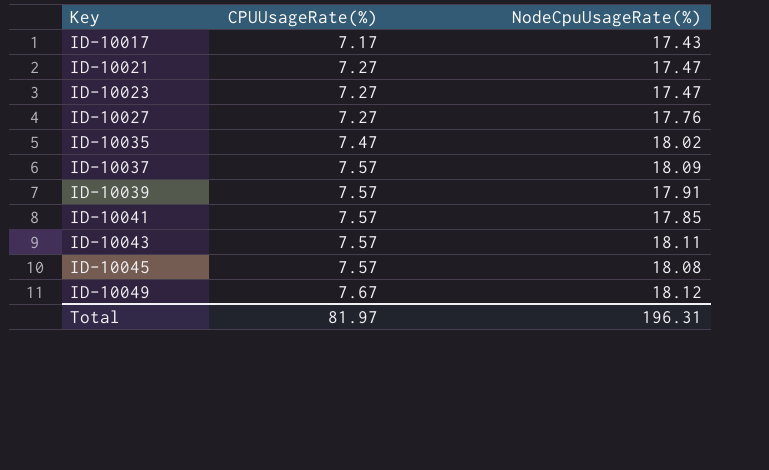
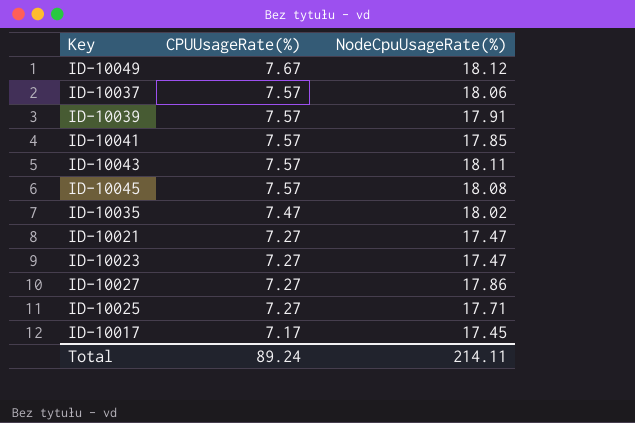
row order: Key ascending -> CPUUsageRate(%) descending
ID-10037 | NodeCpuUsageRate(%): 18.09 -> 18.06
ID-10027 | NodeCpuUsageRate(%): 17.76 -> 17.86
row ID-10025: none -> 7.27 | 17.71
ID-10017 | NodeCpuUsageRate(%): 17.43 -> 17.45
Total | CPUUsageRate(%): 81.97 -> 89.24
Total | NodeCpuUsageRate(%): 196.31 -> 214.11

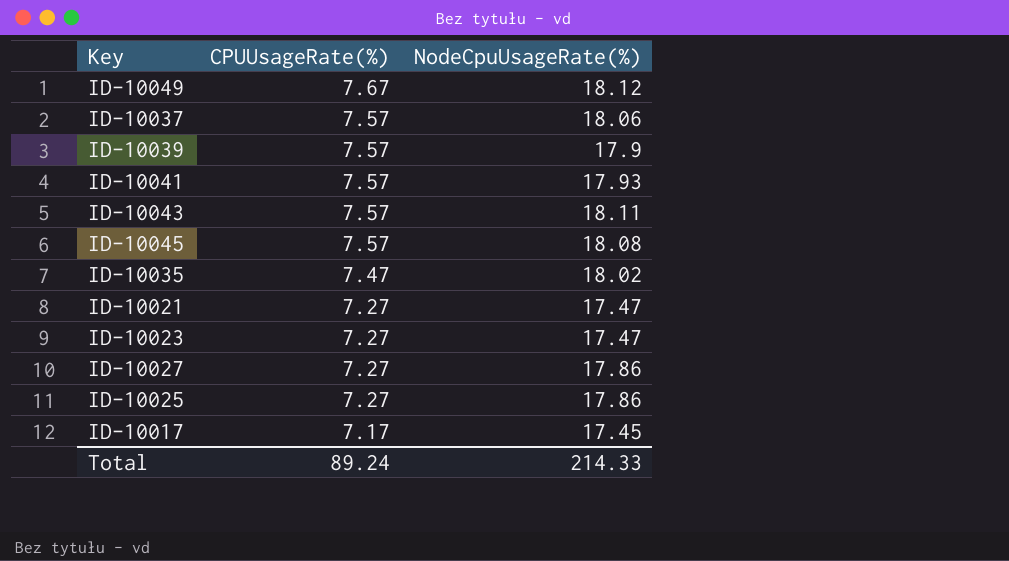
ID-10039 | NodeCpuUsageRate(%): 17.91 -> 17.9
ID-10041 | NodeCpuUsageRate(%): 17.85 -> 17.93
ID-10025 | NodeCpuUsageRate(%): 17.71 -> 17.86
Total | NodeCpuUsageRate(%): 214.11 -> 214.33

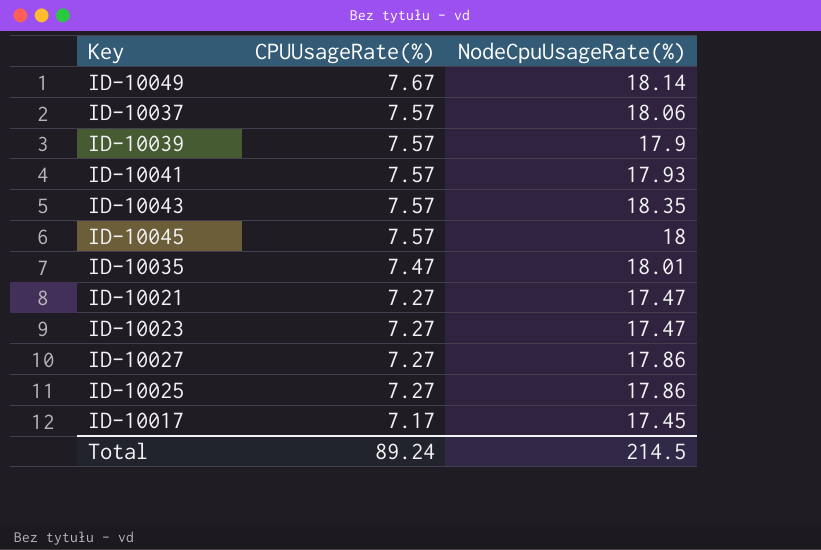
ID-10049 | NodeCpuUsageRate(%): 18.12 -> 18.14
ID-10043 | NodeCpuUsageRate(%): 18.11 -> 18.35
ID-10045 | NodeCpuUsageRate(%): 18.08 -> 18
ID-10035 | NodeCpuUsageRate(%): 18.02 -> 18.01
Total | NodeCpuUsageRate(%): 214.33 -> 214.5

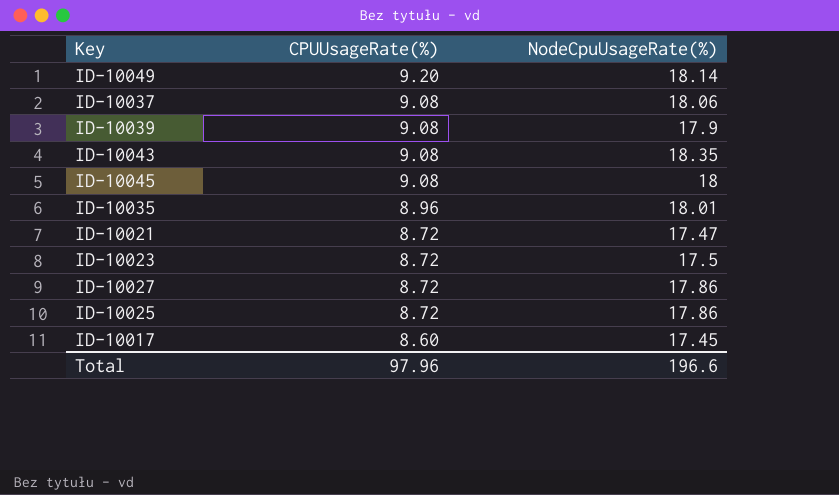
row ID-10041: 7.57 | 17.93 -> none
ID-10049 | CPUUsageRate(%): 7.67 -> 9.20
ID-10037 | CPUUsageRate(%): 7.57 -> 9.08
ID-10039 | CPUUsageRate(%): 7.57 -> 9.08
ID-10043 | CPUUsageRate(%): 7.57 -> 9.08
ID-10045 | CPUUsageRate(%): 7.57 -> 9.08
ID-10035 | CPUUsageRate(%): 7.47 -> 8.96
ID-10021 | CPUUsageRate(%): 7.27 -> 8.72
ID-10023 | CPUUsageRate(%): 7.27 -> 8.72
ID-10023 | NodeCpuUsageRate(%): 17.47 -> 17.5
ID-10027 | CPUUsageRate(%): 7.27 -> 8.72
ID-10025 | CPUUsageRate(%): 7.27 -> 8.72
ID-10017 | CPUUsageRate(%): 7.17 -> 8.60
Total | CPUUsageRate(%): 89.24 -> 97.96
Total | NodeCpuUsageRate(%): 214.5 -> 196.6

